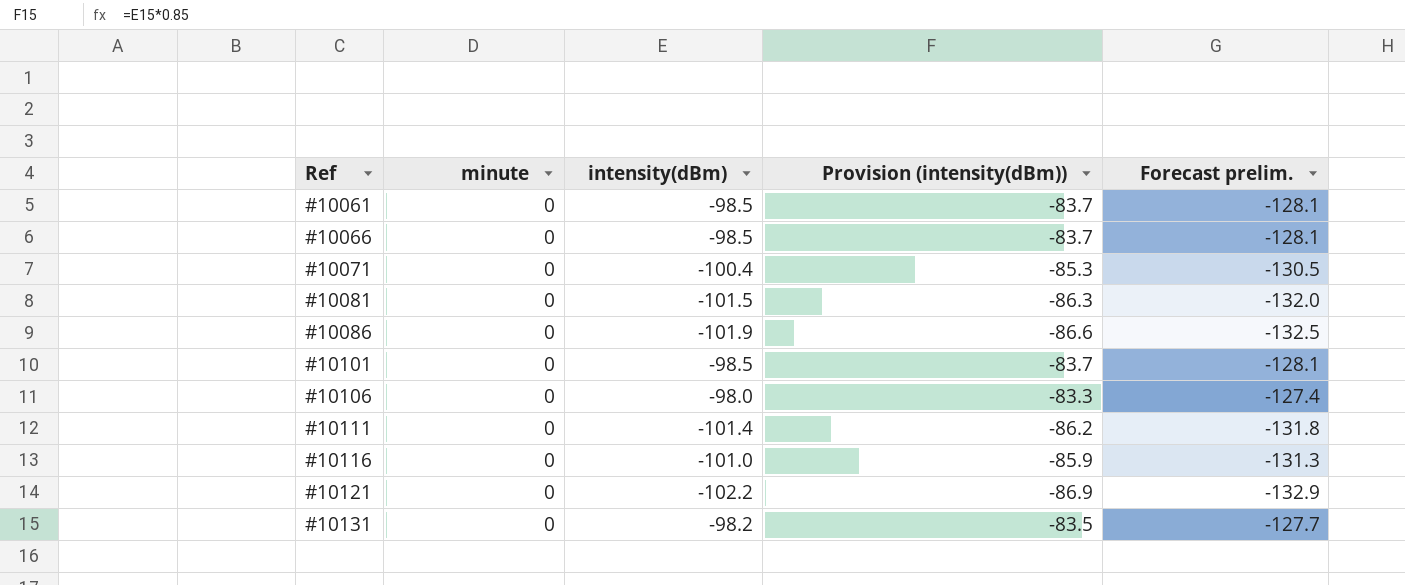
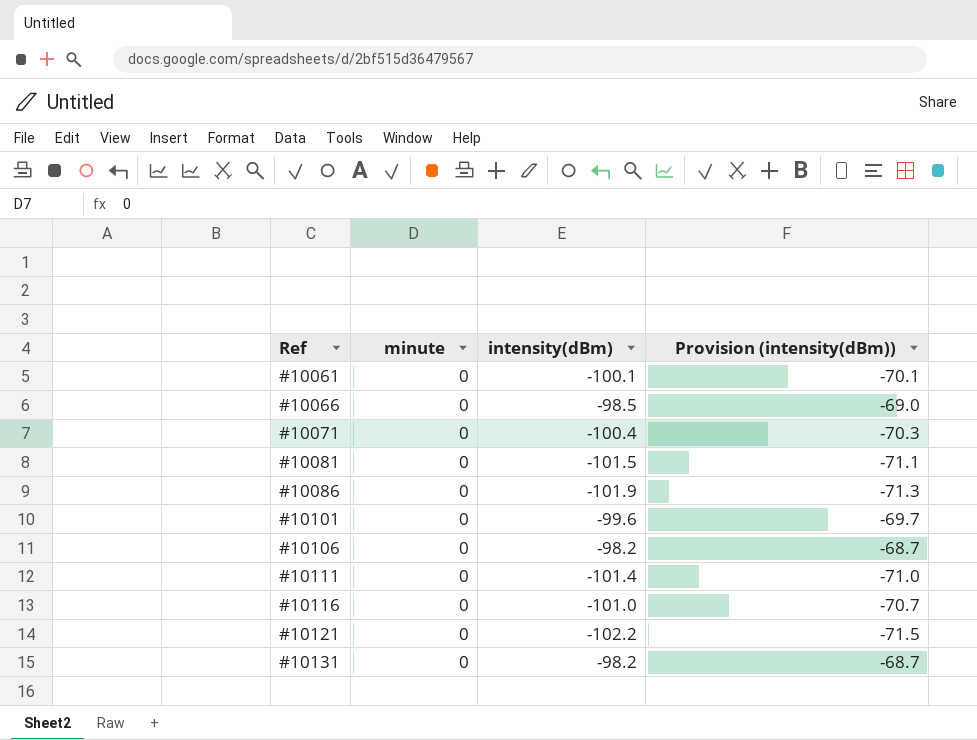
column Forecast prelim. | formula: [intensity(dBm)] * 1.3 -> none
column Provision (intensity(dBm)) | formula: [intensity(dBm)] * 0.85 -> [intensity(dBm)] * 0.7
#10061 | intensity(dBm): -98.5 -> -100.1
#10101 | intensity(dBm): -98.5 -> -99.6
#10106 | intensity(dBm): -98.0 -> -98.2

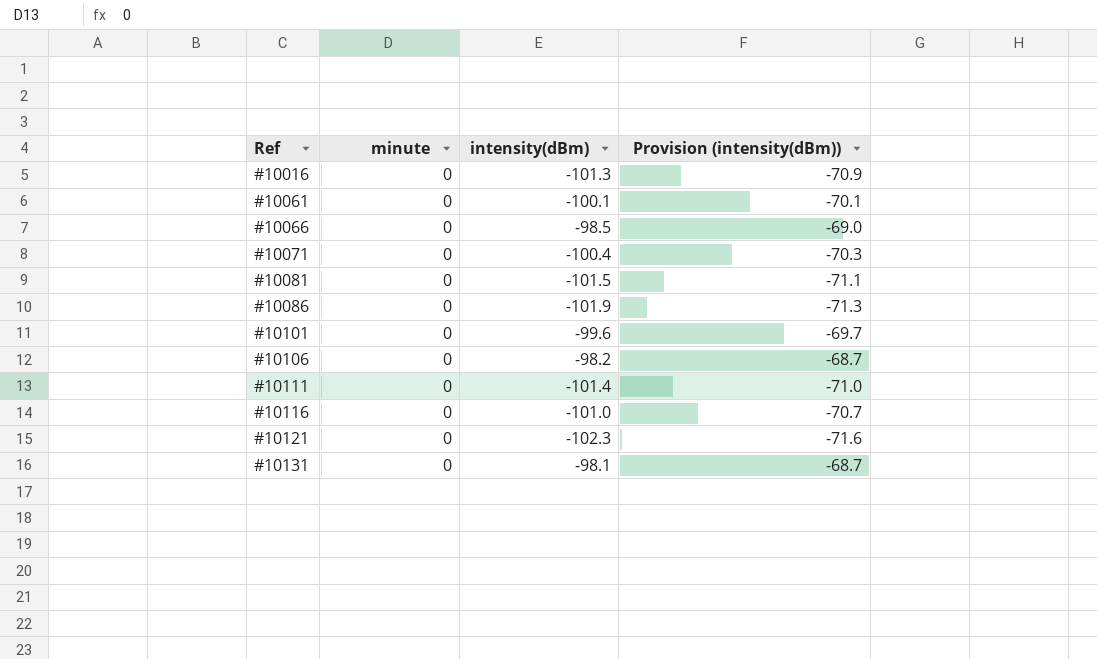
row #10016: none -> 0 | -101.3 | -70.9
#10121 | intensity(dBm): -102.2 -> -102.3
#10121 | Provision (intensity(dBm)): -71.5 -> -71.6
#10131 | intensity(dBm): -98.2 -> -98.1

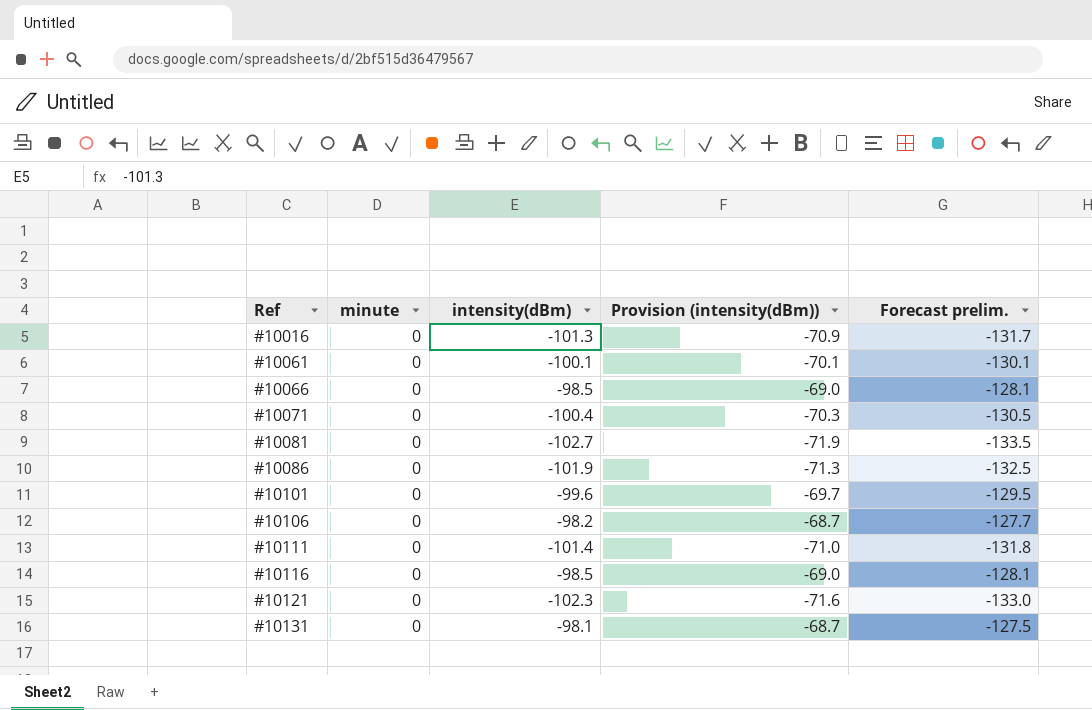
column Forecast prelim. | formula: none -> [intensity(dBm)] * 1.3
#10081 | intensity(dBm): -101.5 -> -102.7
#10081 | Provision (intensity(dBm)): -71.1 -> -71.9
#10116 | intensity(dBm): -101.0 -> -98.5
#10116 | Provision (intensity(dBm)): -70.7 -> -69.0

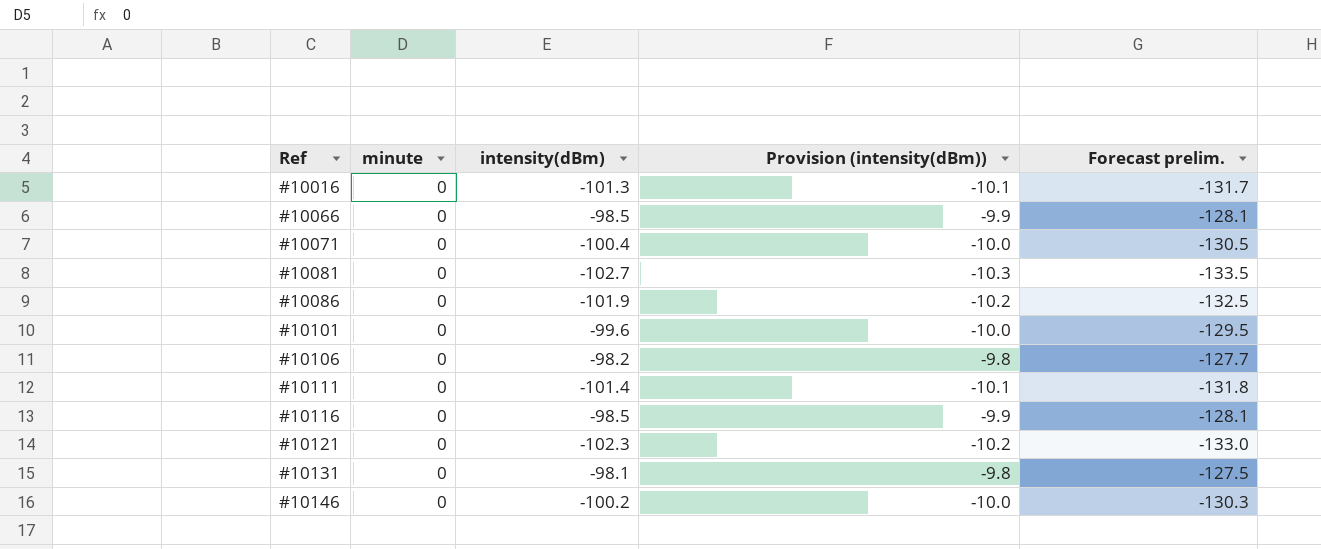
column Provision (intensity(dBm)) | formula: [intensity(dBm)] * 0.7 -> [intensity(dBm)] * 0.1
row #10061: 0 | -100.1 | -70.1 | -130.1 -> none
row #10146: none -> 0 | -100.2 | -10.0 | -130.3

